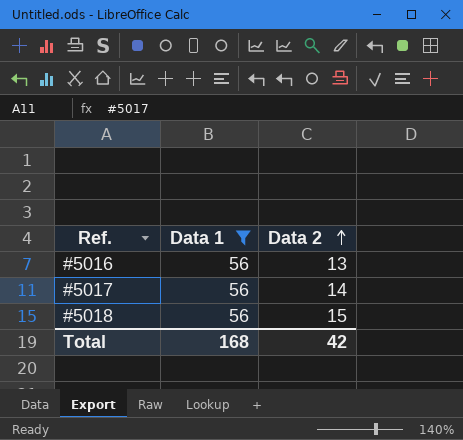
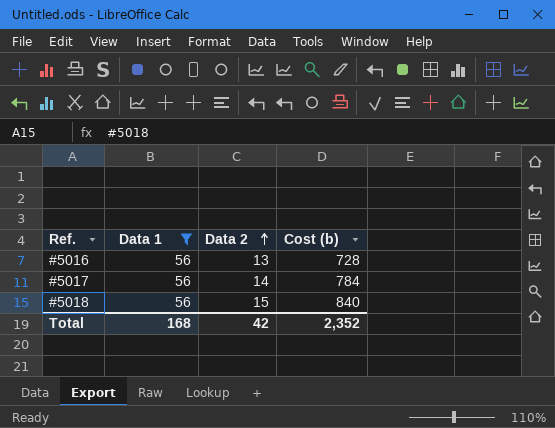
column Cost (b) | formula: none -> [Data 1] * [Data 2]

